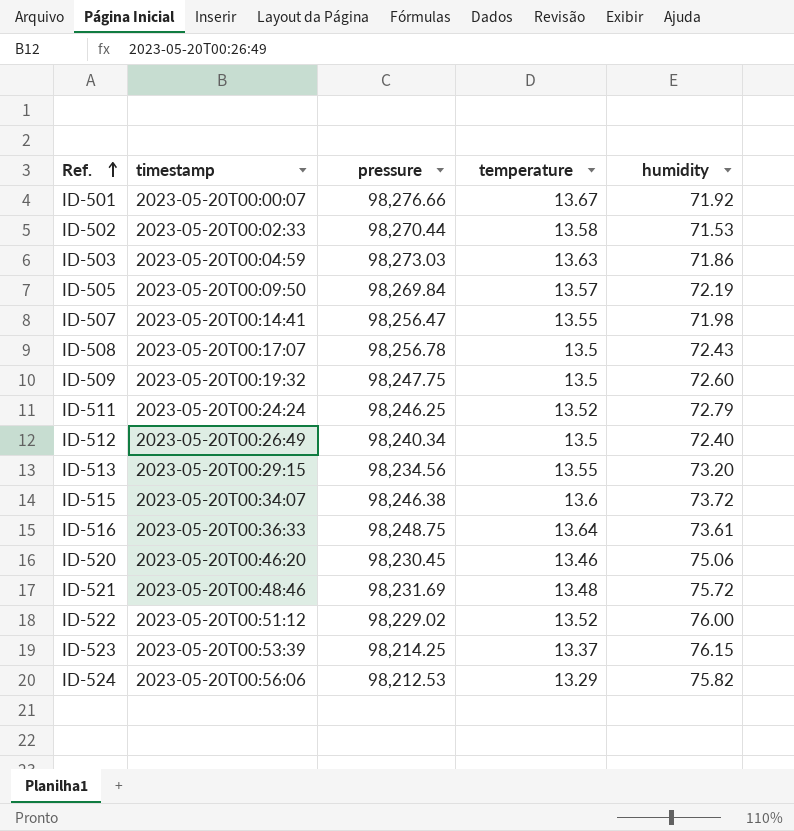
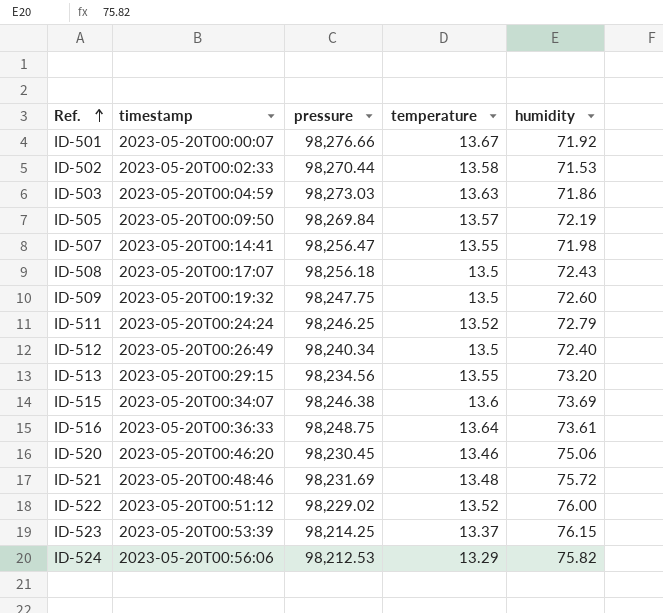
ID-508 | pressure: 98,256.78 -> 98,256.18
ID-515 | humidity: 73.72 -> 73.69

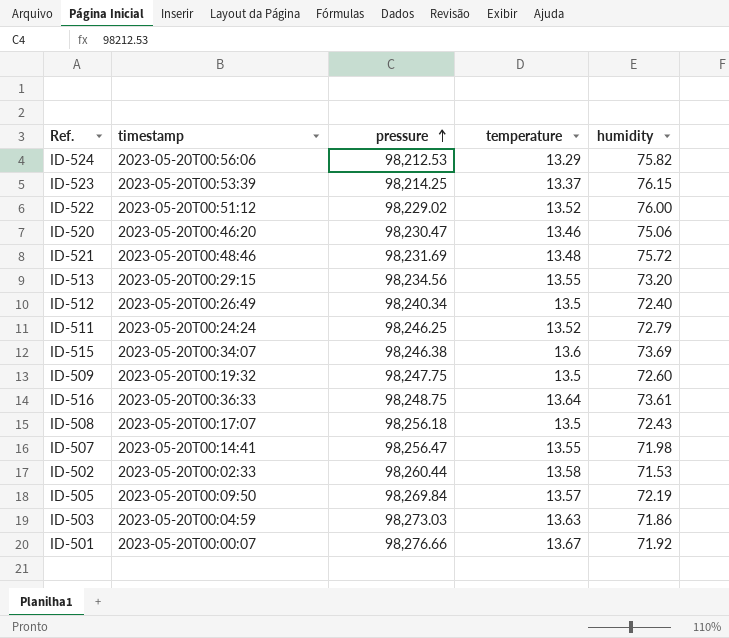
row order: Ref. ascending -> pressure ascending
ID-520 | pressure: 98,230.45 -> 98,230.47
ID-502 | pressure: 98,270.44 -> 98,260.44

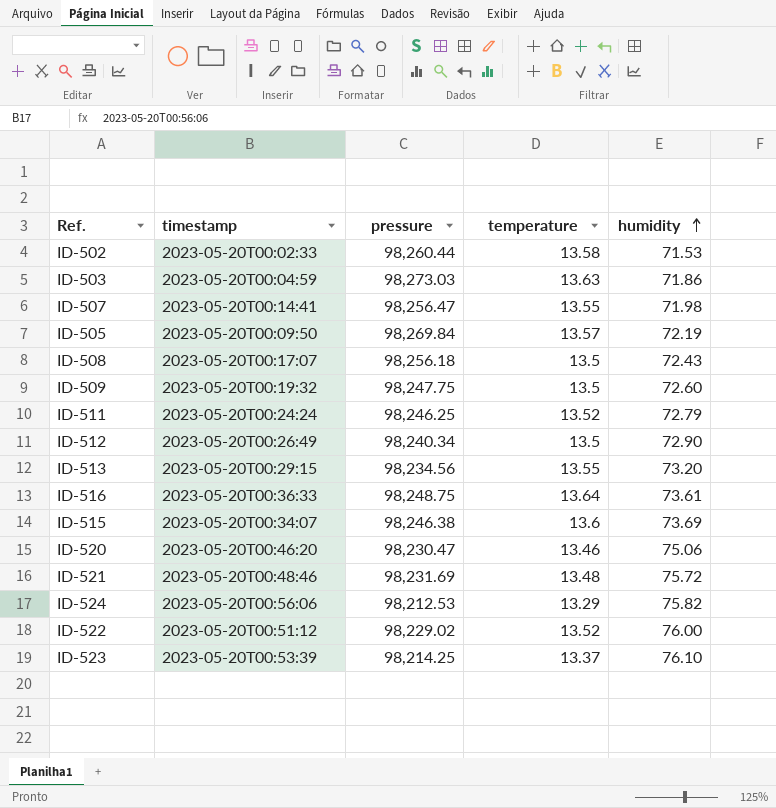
row order: pressure ascending -> humidity ascending
row ID-501: 2023-05-20T00:00:07 | 98,276.66 | 13.67 | 71.92 -> none
ID-512 | humidity: 72.40 -> 72.90
ID-523 | humidity: 76.15 -> 76.10

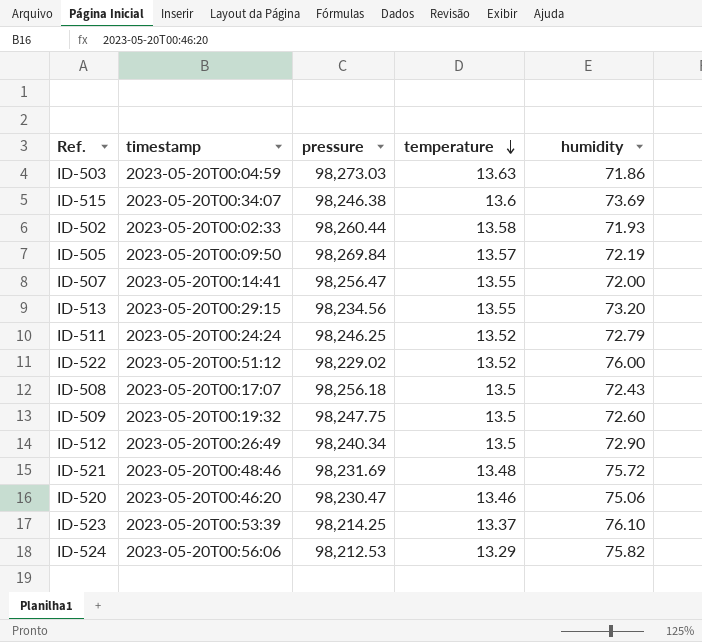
row order: humidity ascending -> temperature descending
row ID-516: 2023-05-20T00:36:33 | 98,248.75 | 13.64 | 73.61 -> none
ID-502 | humidity: 71.53 -> 71.93
ID-507 | humidity: 71.98 -> 72.00

